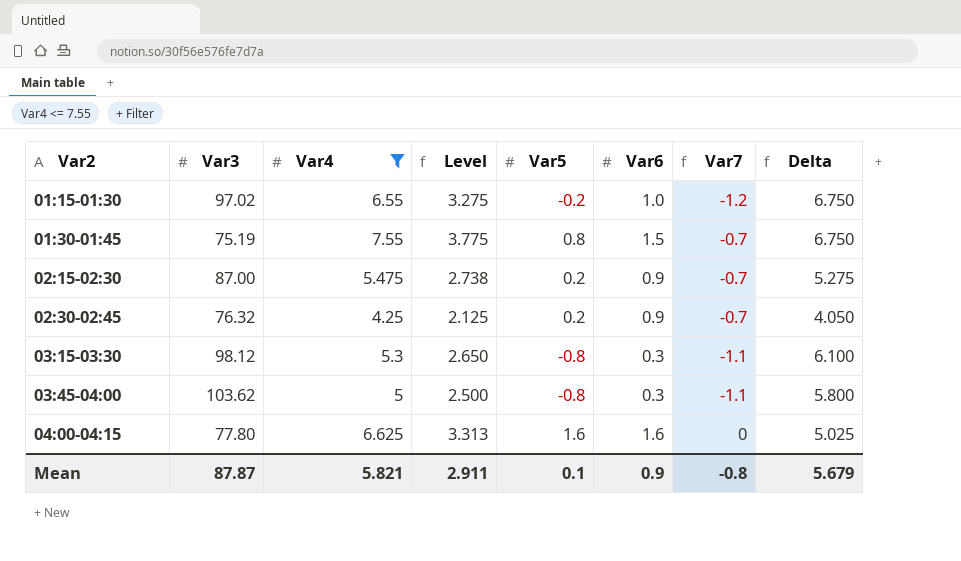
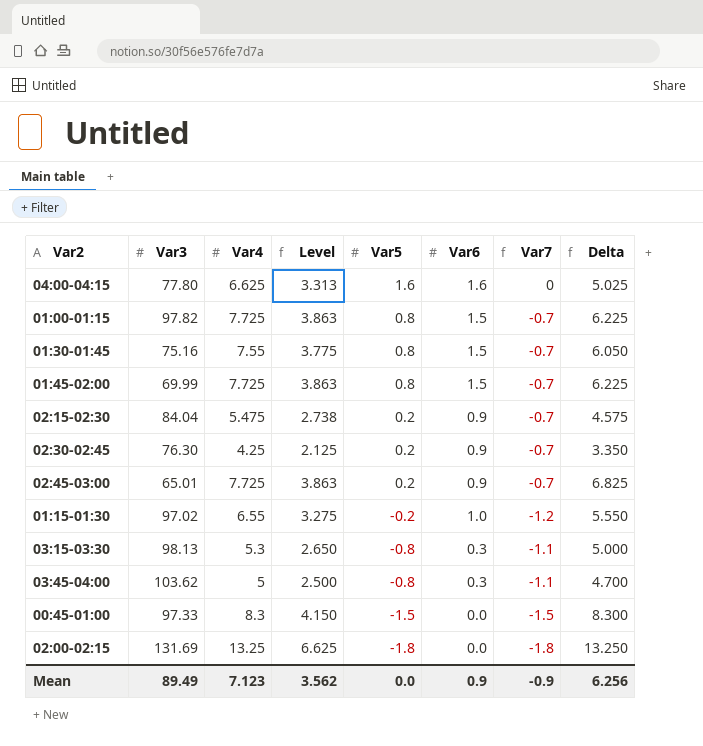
filter: Var4 <= 7.55 -> none
row order: Var2 ascending -> Var5 descending
column Delta | formula: [Var4] - [Var5] -> [Var4] - [Var6]
01:30-01:45 | Var3: 75.19 -> 75.16
02:15-02:30 | Var3: 87.00 -> 84.04
02:30-02:45 | Var3: 76.32 -> 76.30
03:15-03:30 | Var3: 98.12 -> 98.13
Mean | Var3: 87.87 -> 89.49
Mean | Var4: 5.821 -> 7.123
Mean | Level: 2.911 -> 3.562
Mean | Var5: 0.1 -> 0.0
Mean | Var7: -0.8 -> -0.9
Mean | Delta: 5.679 -> 6.256

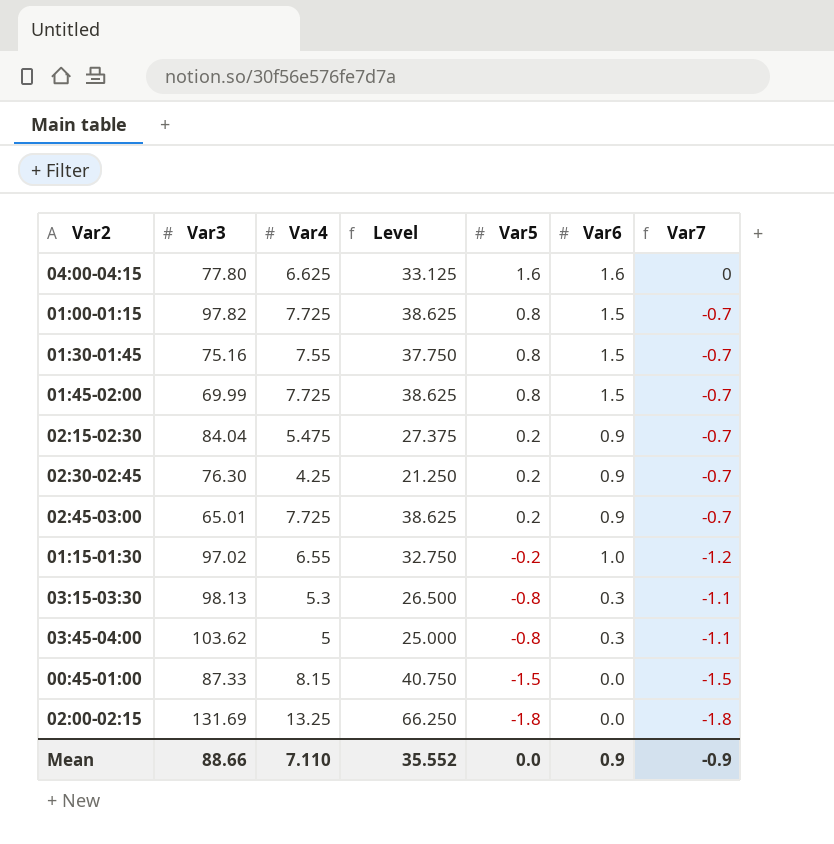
column Delta | formula: [Var4] - [Var6] -> none
column Level | formula: [Var4] * 0.5 -> [Var4] * 5
00:45-01:00 | Var3: 97.33 -> 87.33
00:45-01:00 | Var4: 8.3 -> 8.15
Mean | Var3: 89.49 -> 88.66
Mean | Var4: 7.123 -> 7.110
Mean | Level: 3.562 -> 35.552

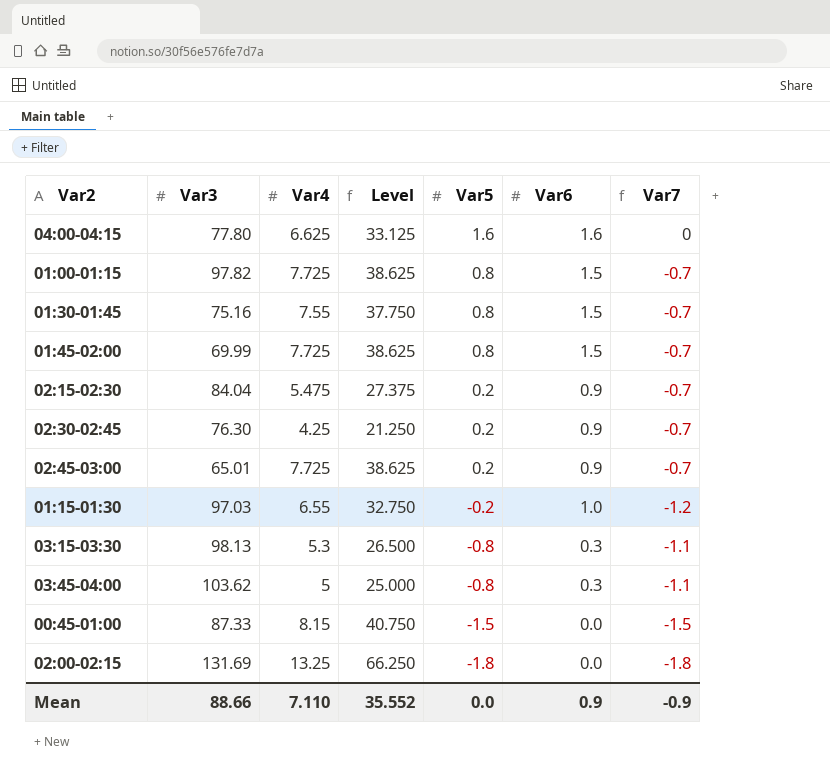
01:15-01:30 | Var3: 97.02 -> 97.03

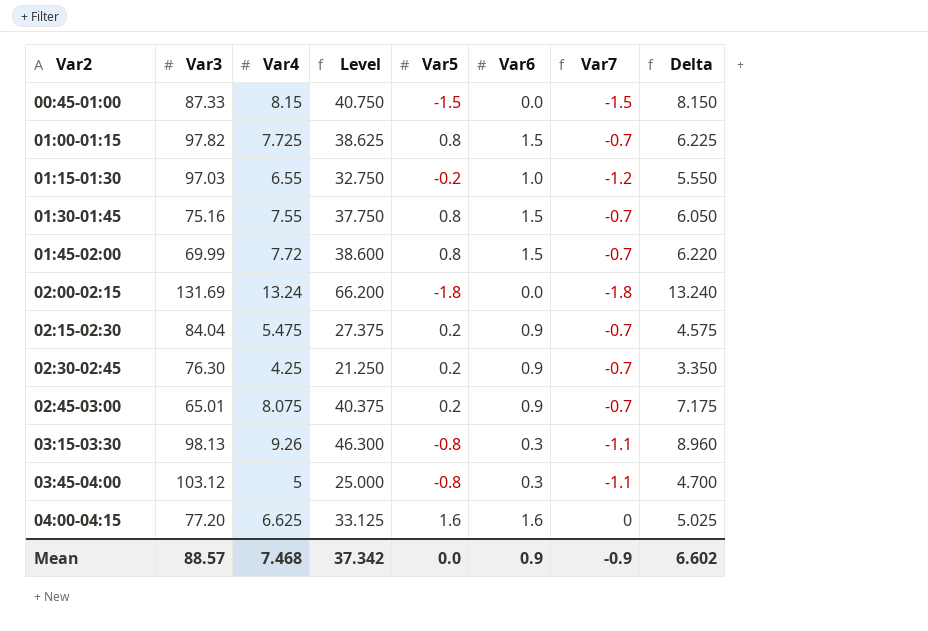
row order: Var5 descending -> Var2 ascending
column Delta | formula: none -> [Var4] - [Var6]
01:45-02:00 | Var4: 7.725 -> 7.72
01:45-02:00 | Level: 38.625 -> 38.600
02:00-02:15 | Var4: 13.25 -> 13.24
02:00-02:15 | Level: 66.250 -> 66.200
02:45-03:00 | Var4: 7.725 -> 8.075
02:45-03:00 | Level: 38.625 -> 40.375
03:15-03:30 | Var4: 5.3 -> 9.26
03:15-03:30 | Level: 26.500 -> 46.300
03:45-04:00 | Var3: 103.62 -> 103.12
04:00-04:15 | Var3: 77.80 -> 77.20
Mean | Var3: 88.66 -> 88.57
Mean | Var4: 7.110 -> 7.468
Mean | Level: 35.552 -> 37.342

